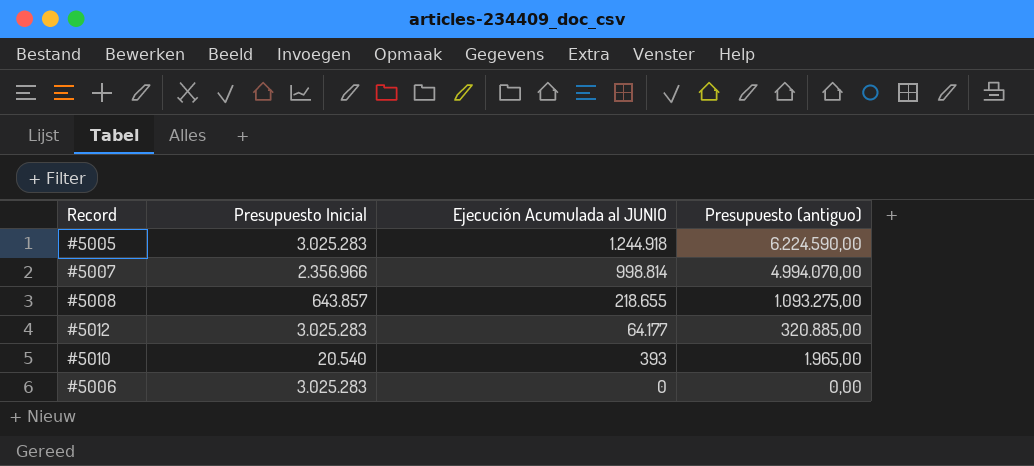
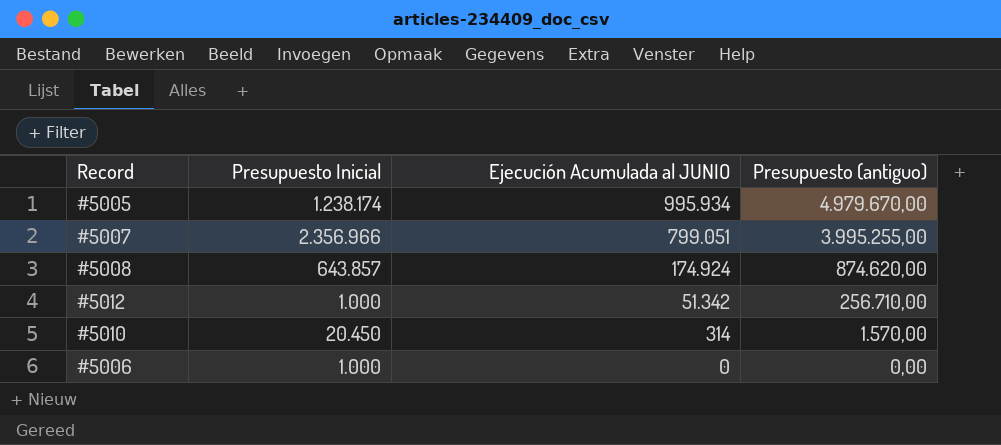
#5005 | Presupuesto Inicial: 3.025.283 -> 1.238.174
#5005 | Ejecución Acumulada al JUNIO: 1.244.918 -> 995.934
#5005 | Presupuesto (antiguo): 6.224.590,00 -> 4.979.670,00
#5007 | Ejecución Acumulada al JUNIO: 998.814 -> 799.051
#5007 | Presupuesto (antiguo): 4.994.070,00 -> 3.995.255,00
#5008 | Ejecución Acumulada al JUNIO: 218.655 -> 174.924
#5008 | Presupuesto (antiguo): 1.093.275,00 -> 874.620,00
#5012 | Presupuesto Inicial: 3.025.283 -> 1.000
#5012 | Ejecución Acumulada al JUNIO: 64.177 -> 51.342
#5012 | Presupuesto (antiguo): 320.885,00 -> 256.710,00
#5010 | Presupuesto Inicial: 20.540 -> 20.450
#5010 | Ejecución Acumulada al JUNIO: 393 -> 314
#5010 | Presupuesto (antiguo): 1.965,00 -> 1.570,00
#5006 | Presupuesto Inicial: 3.025.283 -> 1.000

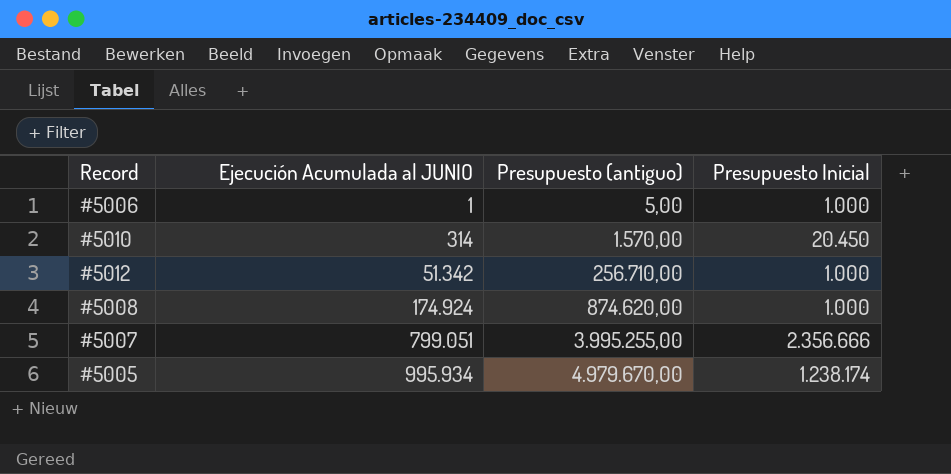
row order: Ejecución Acumulada al JUNIO descending -> Ejecución Acumulada al JUNIO ascending
column Presupuesto Inicial | position: 2 -> 4
#5006 | Ejecución Acumulada al JUNIO: 0 -> 1
#5006 | Presupuesto (antiguo): 0,00 -> 5,00
#5008 | Presupuesto Inicial: 643.857 -> 1.000
#5007 | Presupuesto Inicial: 2.356.966 -> 2.356.666

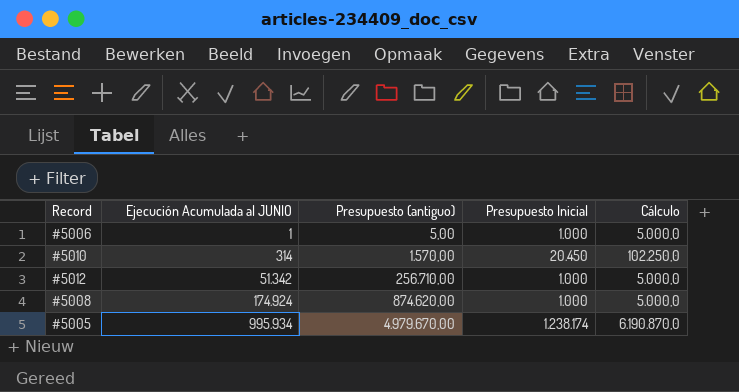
column Cálculo | formula: none -> [Presupuesto Inicial] * 5
row #5007: 799.051 | 3.995.255,00 | 2.356.666 -> none

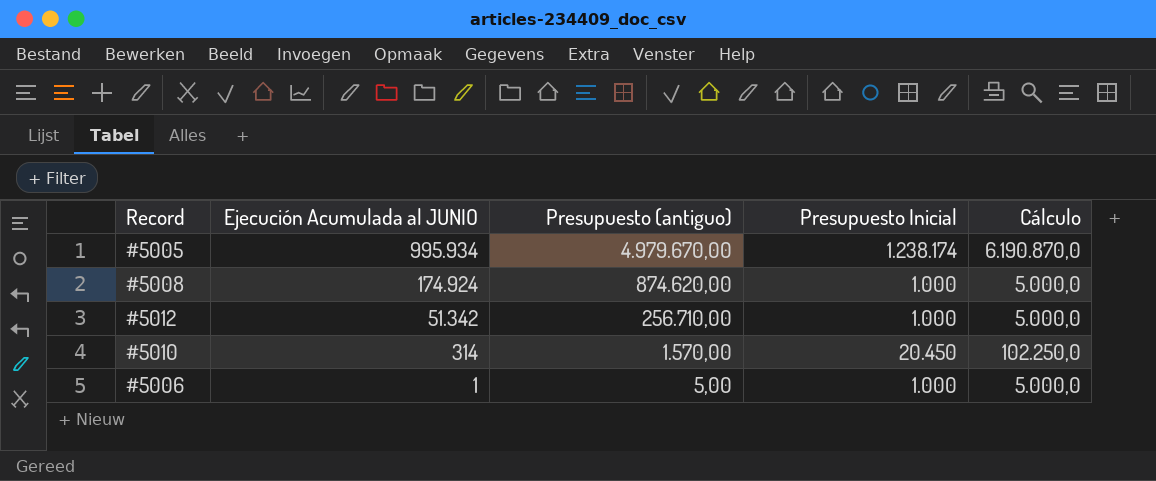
row order: Ejecución Acumulada al JUNIO ascending -> Ejecución Acumulada al JUNIO descending

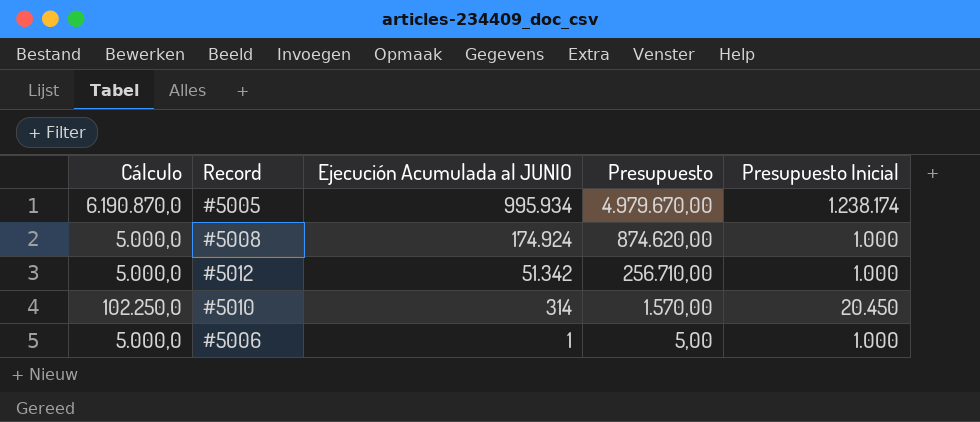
column Cálculo | position: 5 -> 1
column name: Presupuesto (antiguo) -> Presupuesto

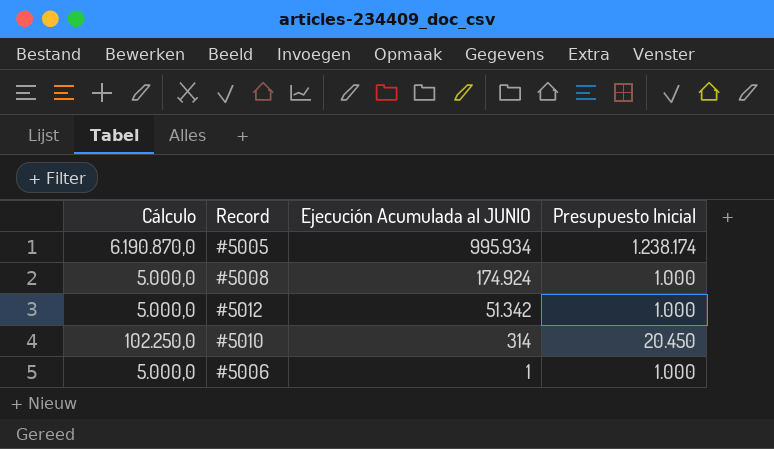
column Presupuesto | formula: [Ejecución Acumulada al JUNIO] * 5 -> none

